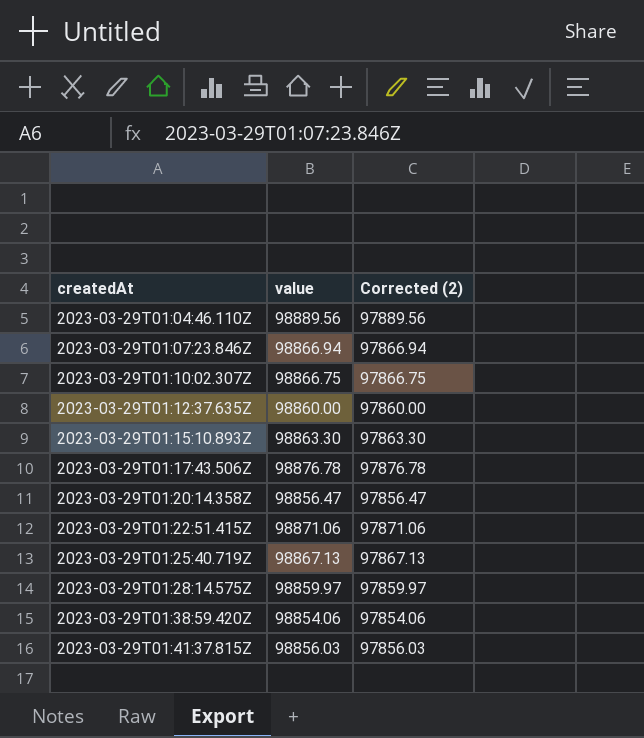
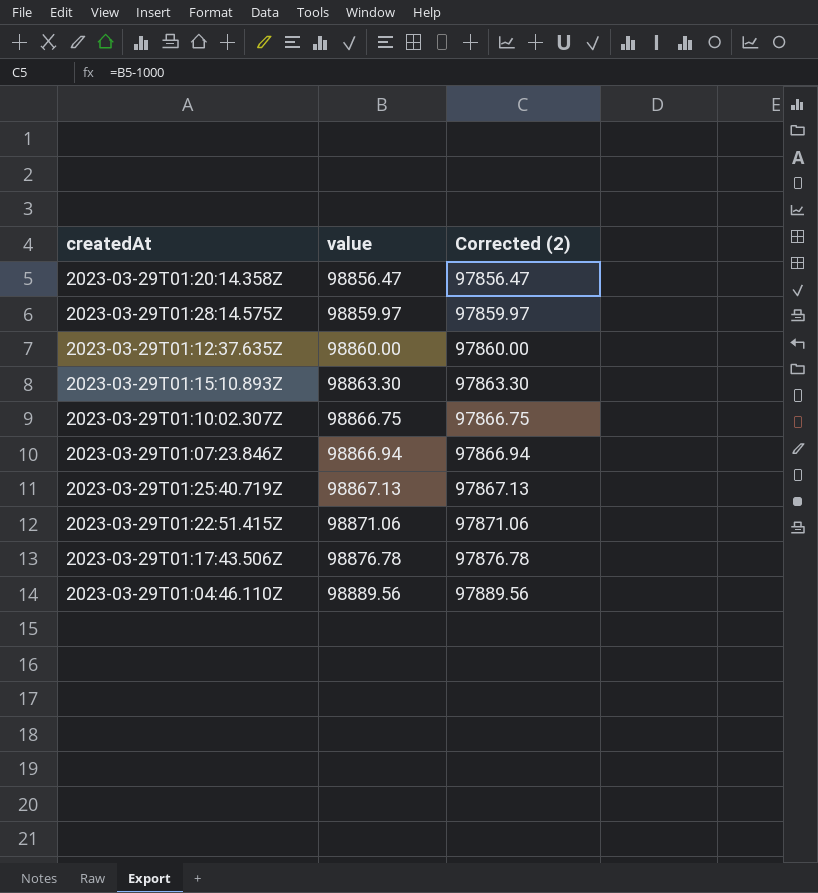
row order: createdAt ascending -> value ascending
row 2023-03-29T01:38:59.420Z: 98854.06 | 97854.06 -> none
row 2023-03-29T01:41:37.815Z: 98856.03 | 97856.03 -> none

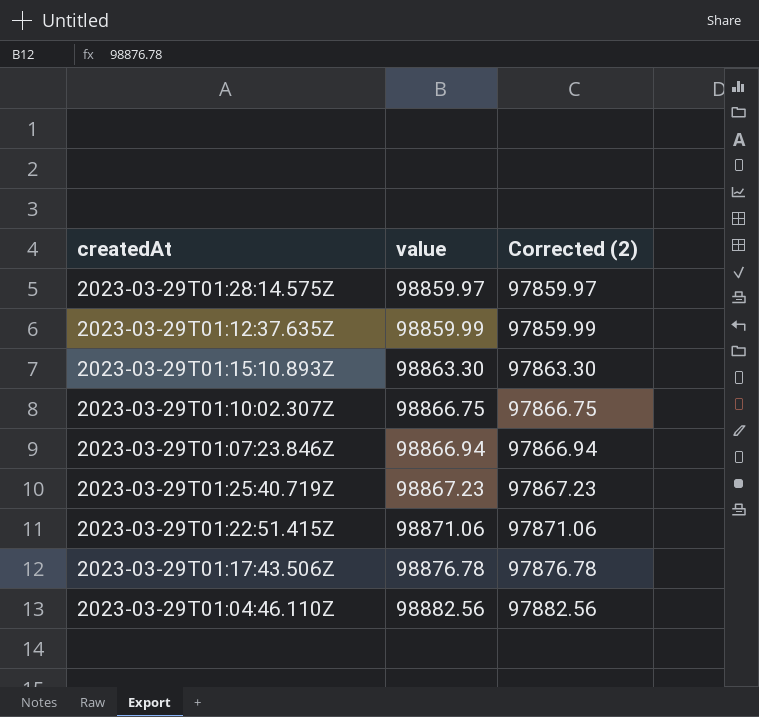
row 2023-03-29T01:20:14.358Z: 98856.47 | 97856.47 -> none
2023-03-29T01:12:37.635Z | value: 98860.00 -> 98859.99
2023-03-29T01:12:37.635Z | Corrected (2): 97860.00 -> 97859.99
2023-03-29T01:25:40.719Z | value: 98867.13 -> 98867.23
2023-03-29T01:25:40.719Z | Corrected (2): 97867.13 -> 97867.23
2023-03-29T01:04:46.110Z | value: 98889.56 -> 98882.56
2023-03-29T01:04:46.110Z | Corrected (2): 97889.56 -> 97882.56

